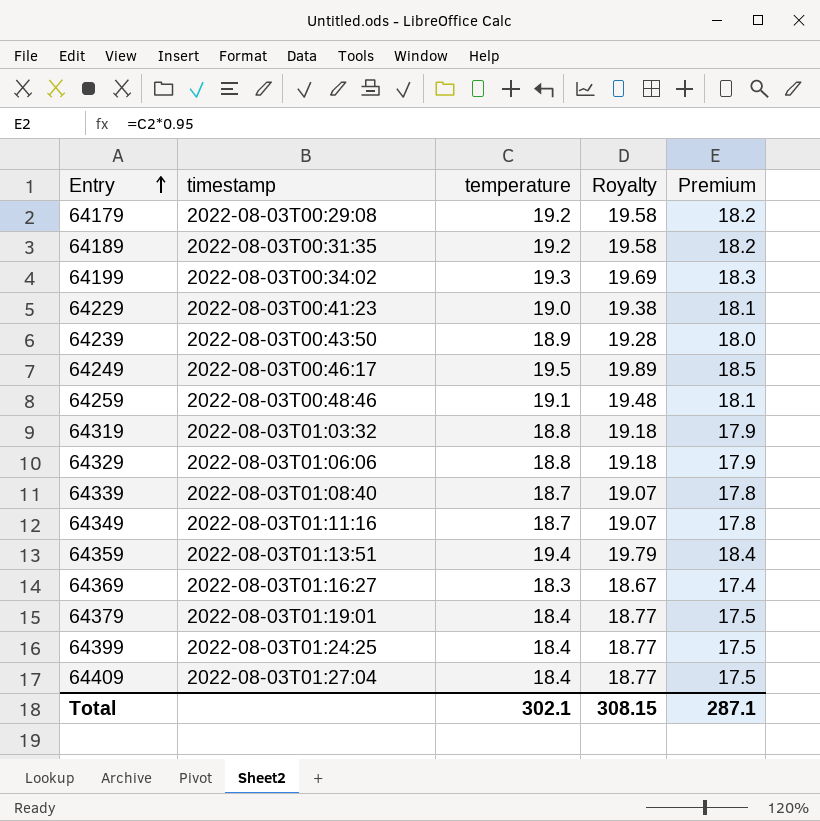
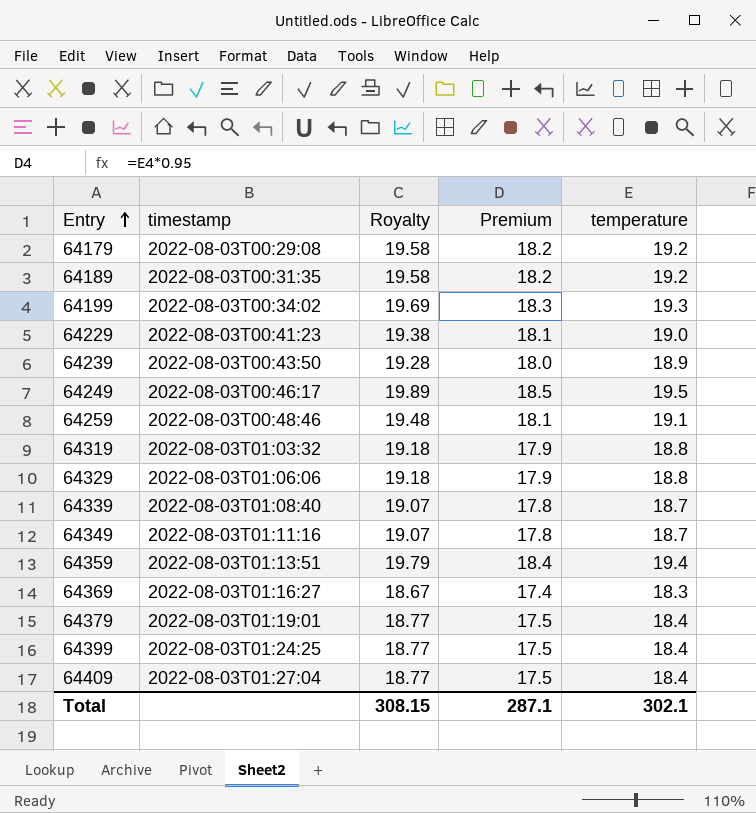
column temperature | position: 3 -> 5

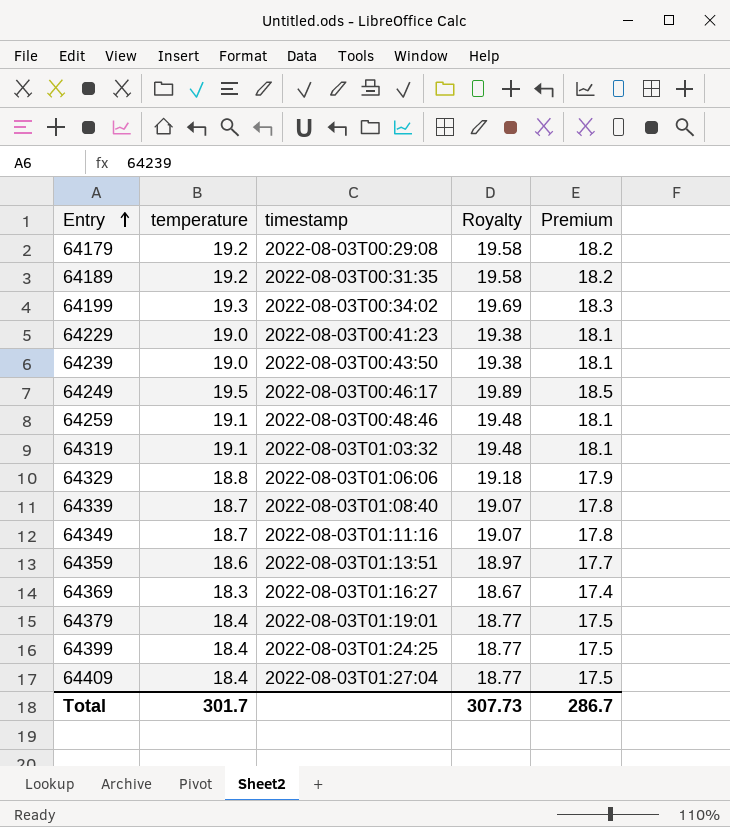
column temperature | position: 5 -> 2
64239 | temperature: 18.9 -> 19.0
64239 | Royalty: 19.28 -> 19.38
64239 | Premium: 18.0 -> 18.1
64319 | temperature: 18.8 -> 19.1
64319 | Royalty: 19.18 -> 19.48
64319 | Premium: 17.9 -> 18.1
64359 | temperature: 19.4 -> 18.6
64359 | Royalty: 19.79 -> 18.97
64359 | Premium: 18.4 -> 17.7
Total | temperature: 302.1 -> 301.7
Total | Royalty: 308.15 -> 307.73
Total | Premium: 287.1 -> 286.7

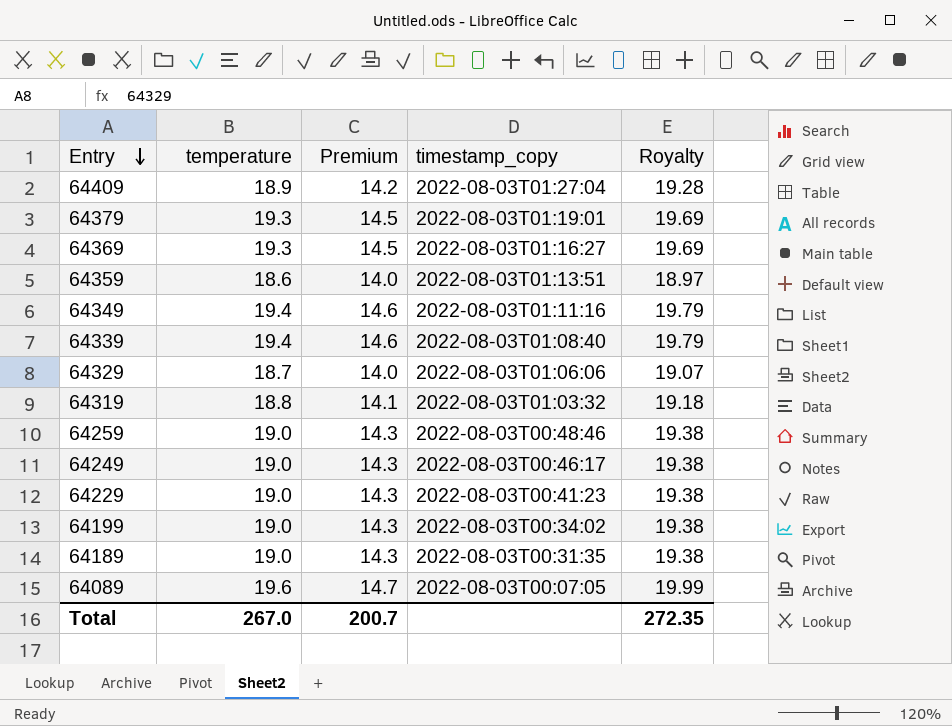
row order: Entry ascending -> Entry descending
column Premium | formula: [temperature] * 0.95 -> [temperature] * 0.75
column Premium | position: 5 -> 3
column name: timestamp -> timestamp_copy
row 64179: 19.2 | 2022-08-03T00:29:08 | 19.58 | 18.2 -> none
row 64239: 19.0 | 2022-08-03T00:43:50 | 19.38 | 18.1 -> none
row 64399: 18.4 | 2022-08-03T01:24:25 | 18.77 | 17.5 -> none
64409 | temperature: 18.4 -> 18.9
64409 | Royalty: 18.77 -> 19.28
64379 | temperature: 18.4 -> 19.3
64379 | Royalty: 18.77 -> 19.69
64369 | temperature: 18.3 -> 19.3
64369 | Royalty: 18.67 -> 19.69
64349 | temperature: 18.7 -> 19.4
64349 | Royalty: 19.07 -> 19.79
64339 | temperature: 18.7 -> 19.4
64339 | Royalty: 19.07 -> 19.79
64329 | temperature: 18.8 -> 18.7
64329 | Royalty: 19.18 -> 19.07
64319 | temperature: 19.1 -> 18.8
64319 | Royalty: 19.48 -> 19.18
64259 | temperature: 19.1 -> 19.0
64259 | Royalty: 19.48 -> 19.38
64249 | temperature: 19.5 -> 19.0
64249 | Royalty: 19.89 -> 19.38
64199 | temperature: 19.3 -> 19.0
64199 | Royalty: 19.69 -> 19.38
64189 | temperature: 19.2 -> 19.0
64189 | Royalty: 19.58 -> 19.38
row 64089: none -> 19.6 | 14.7 | 2022-08-03T00:07:05 | 19.99
Total | temperature: 301.7 -> 267.0
Total | Premium: 286.7 -> 200.7
Total | Royalty: 307.73 -> 272.35

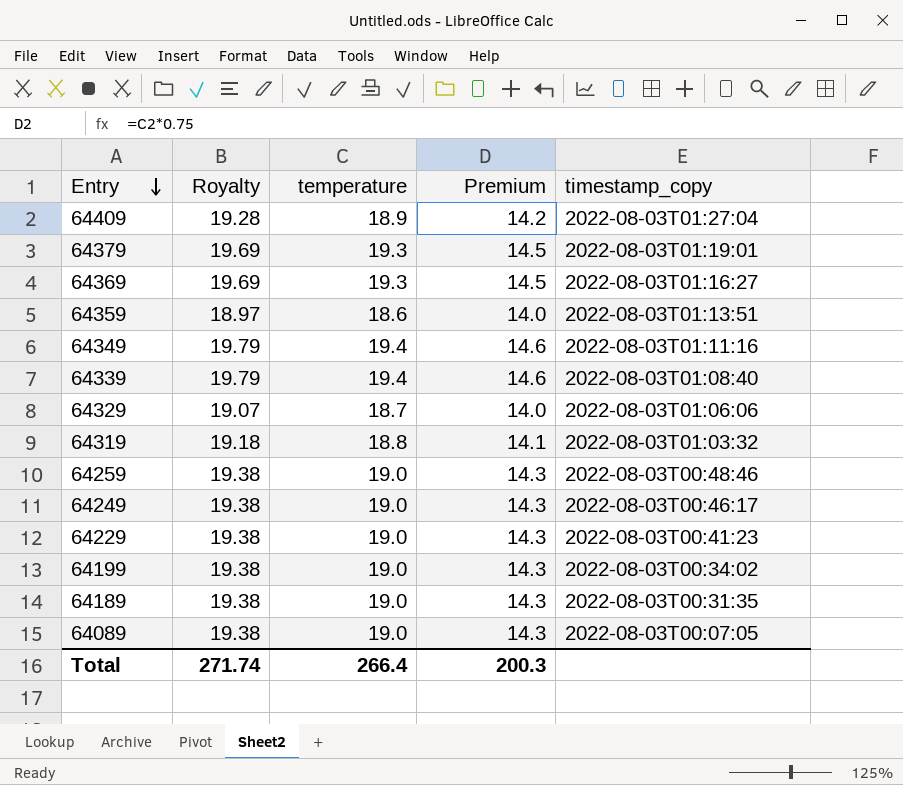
column Royalty | position: 5 -> 2
64089 | Royalty: 19.99 -> 19.38
64089 | temperature: 19.6 -> 19.0
64089 | Premium: 14.7 -> 14.3
Total | Royalty: 272.35 -> 271.74
Total | temperature: 267.0 -> 266.4
Total | Premium: 200.7 -> 200.3

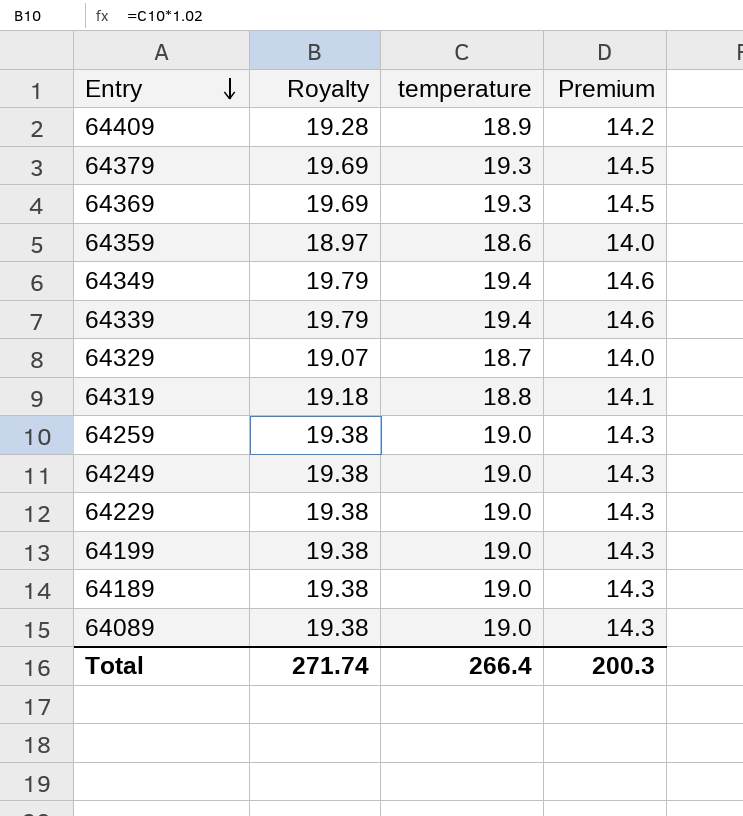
column timestamp_copy | position: 5 -> none

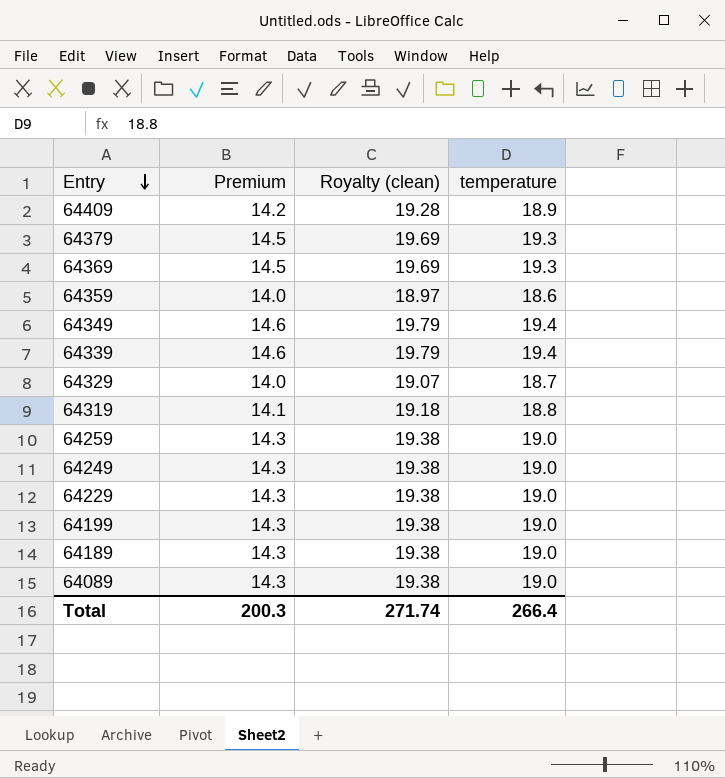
column Premium | position: 4 -> 2
column name: Royalty -> Royalty (clean)

